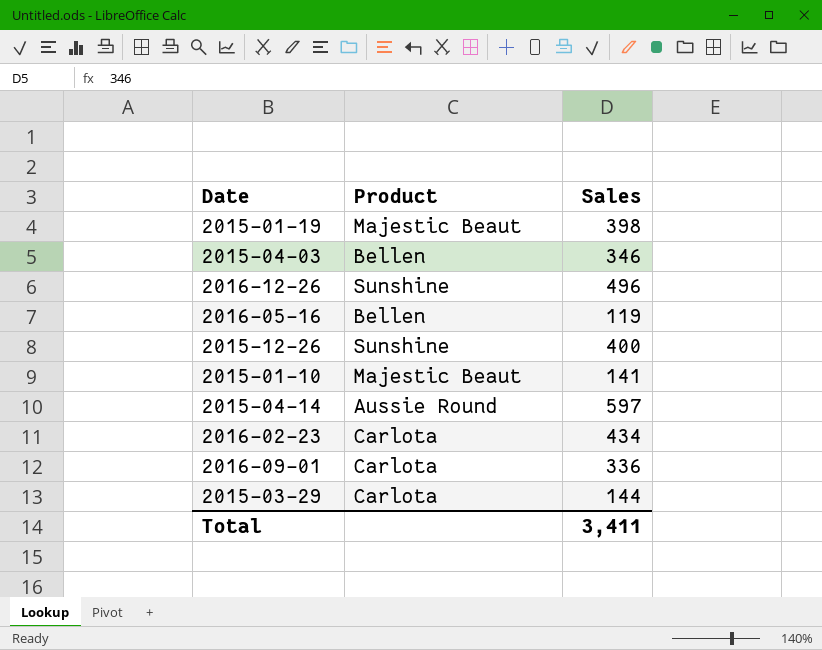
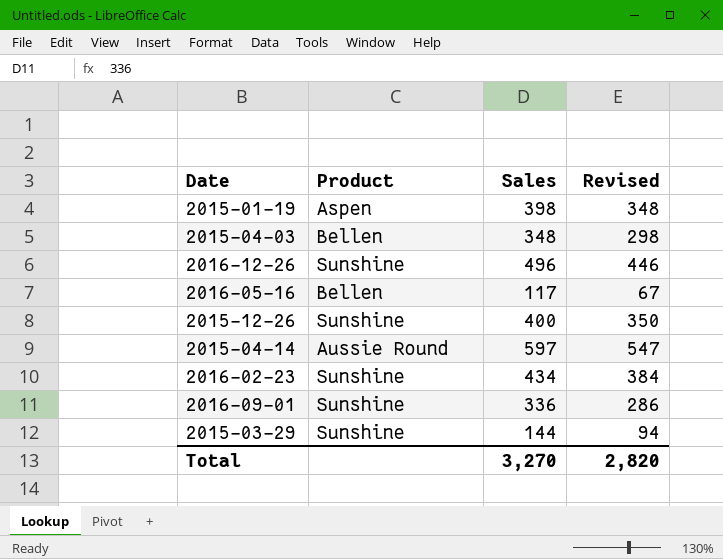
column Revised | formula: none -> [Sales] - 50
row 2015-01-10: Majestic Beaut | 141 -> none
2015-01-19 | Product: Majestic Beaut -> Aspen
2015-04-03 | Sales: 346 -> 348
2016-05-16 | Sales: 119 -> 117
2016-02-23 | Product: Carlota -> Sunshine
2016-09-01 | Product: Carlota -> Sunshine
2015-03-29 | Product: Carlota -> Sunshine
Total | Sales: 3,411 -> 3,270

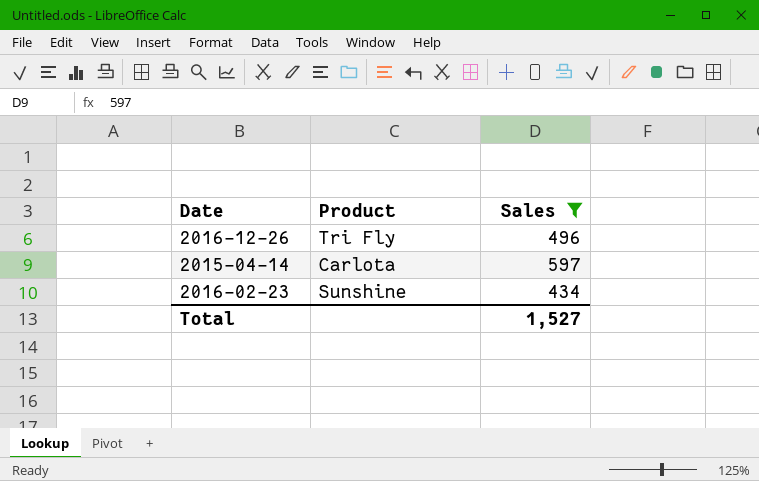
filter: none -> Sales >= 434
column Revised | formula: [Sales] - 50 -> none
2016-12-26 | Product: Sunshine -> Tri Fly
2015-04-14 | Product: Aussie Round -> Carlota
Total | Sales: 3,270 -> 1,527

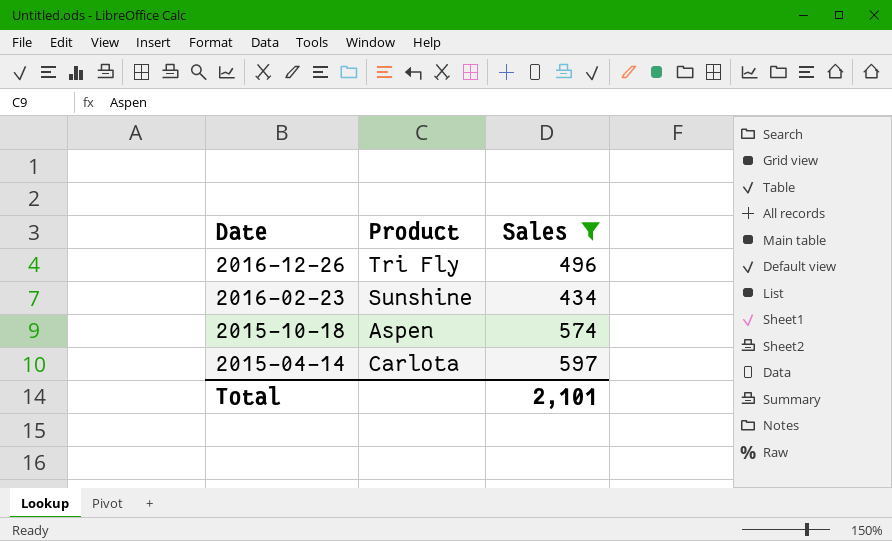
row order: none -> Date descending
row 2015-10-18: none -> Aspen | 574
Total | Sales: 1,527 -> 2,101

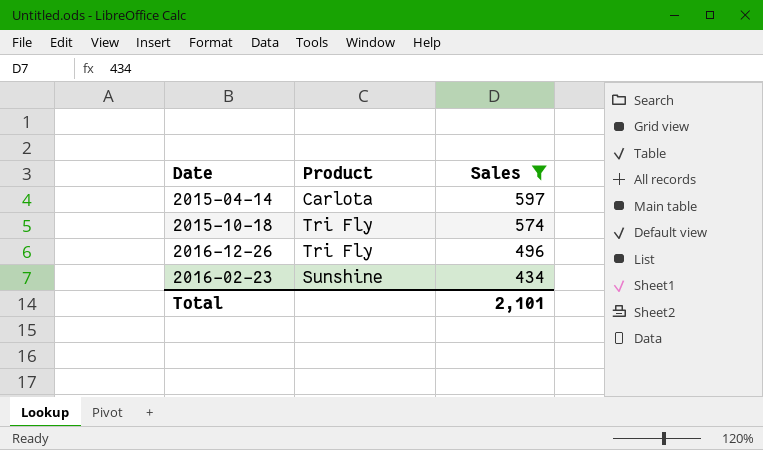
row order: Date descending -> Sales descending
2015-10-18 | Product: Aspen -> Tri Fly

